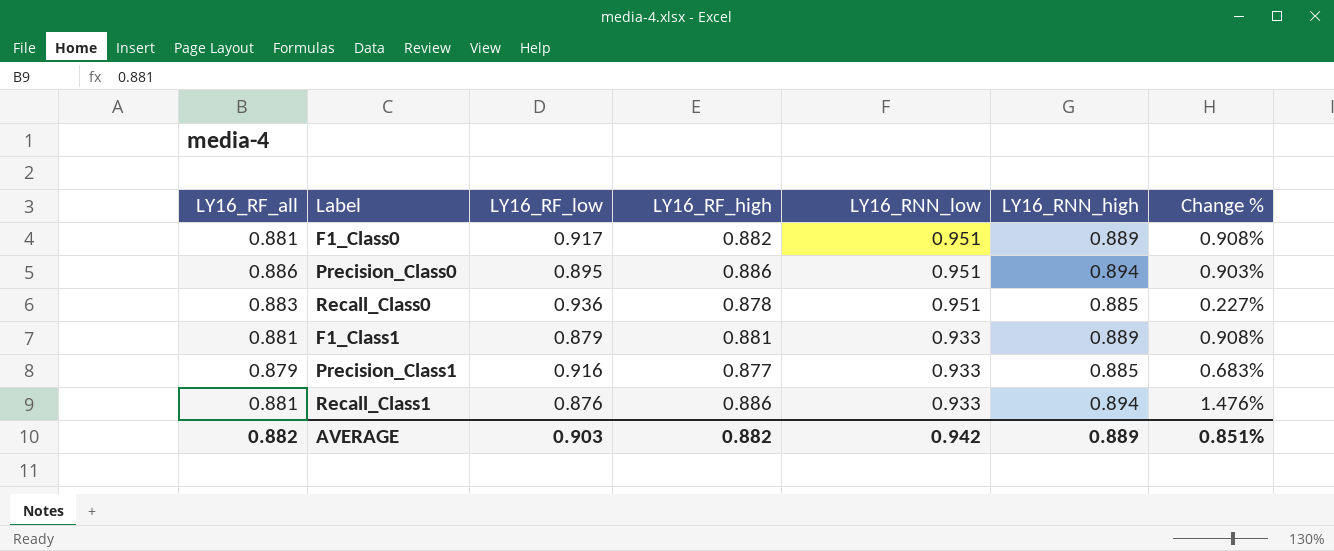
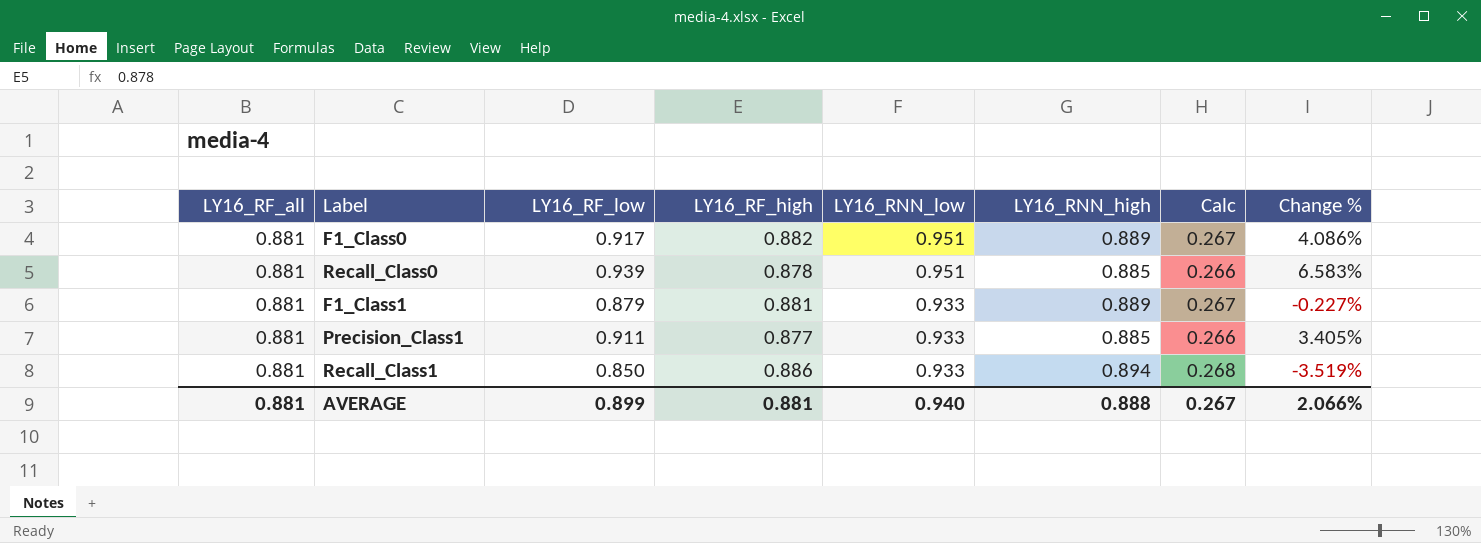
column Calc | formula: none -> [LY16_RNN_high] * 0.3
column Change % | formula: ([LY16_RNN_high] - [LY16_RF_all]) / [LY16_RF_all] -> ([LY16_RF_low] - [LY16_RF_all]) / [LY16_RF_all]
row Precision_Class0: 0.886 | 0.895 | 0.886 | 0.951 | 0.894 | 0.903% -> none
Recall_Class0 | LY16_RF_all: 0.883 -> 0.881
Recall_Class0 | LY16_RF_low: 0.936 -> 0.939
Precision_Class1 | LY16_RF_all: 0.879 -> 0.881
Precision_Class1 | LY16_RF_low: 0.916 -> 0.911
Recall_Class1 | LY16_RF_low: 0.876 -> 0.850
AVERAGE | LY16_RF_all: 0.882 -> 0.881
AVERAGE | LY16_RF_low: 0.903 -> 0.899
AVERAGE | LY16_RF_high: 0.882 -> 0.881
AVERAGE | LY16_RNN_low: 0.942 -> 0.940
AVERAGE | LY16_RNN_high: 0.889 -> 0.888
AVERAGE | Change %: 0.851% -> 2.066%

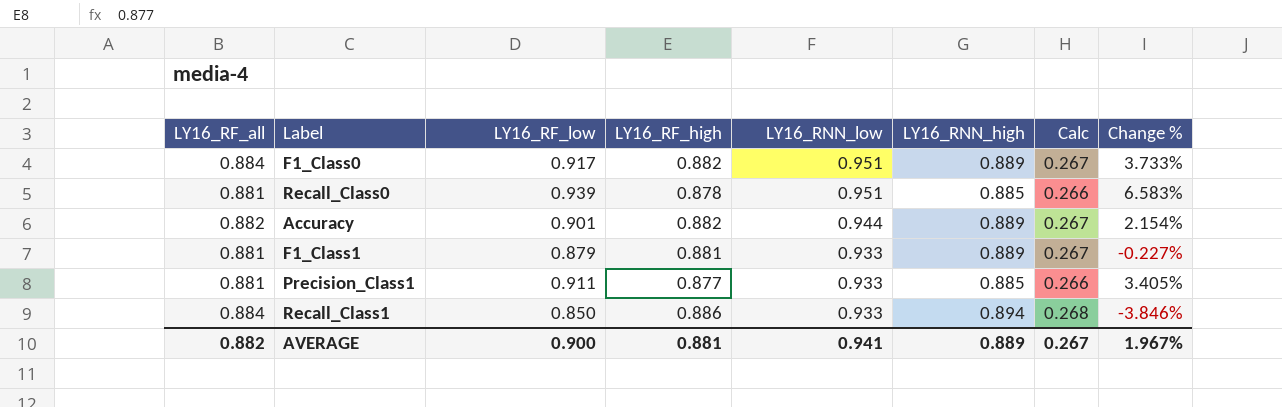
F1_Class0 | LY16_RF_all: 0.881 -> 0.884
F1_Class0 | Change %: 4.086% -> 3.733%
row Accuracy: none -> 0.882 | 0.901 | 0.882 | 0.944 | 0.889 | 0.267 | 2.154%
Recall_Class1 | LY16_RF_all: 0.881 -> 0.884
Recall_Class1 | Change %: -3.519% -> -3.846%
AVERAGE | LY16_RF_all: 0.881 -> 0.882
AVERAGE | LY16_RF_low: 0.899 -> 0.900
AVERAGE | LY16_RNN_low: 0.940 -> 0.941
AVERAGE | LY16_RNN_high: 0.888 -> 0.889
AVERAGE | Change %: 2.066% -> 1.967%

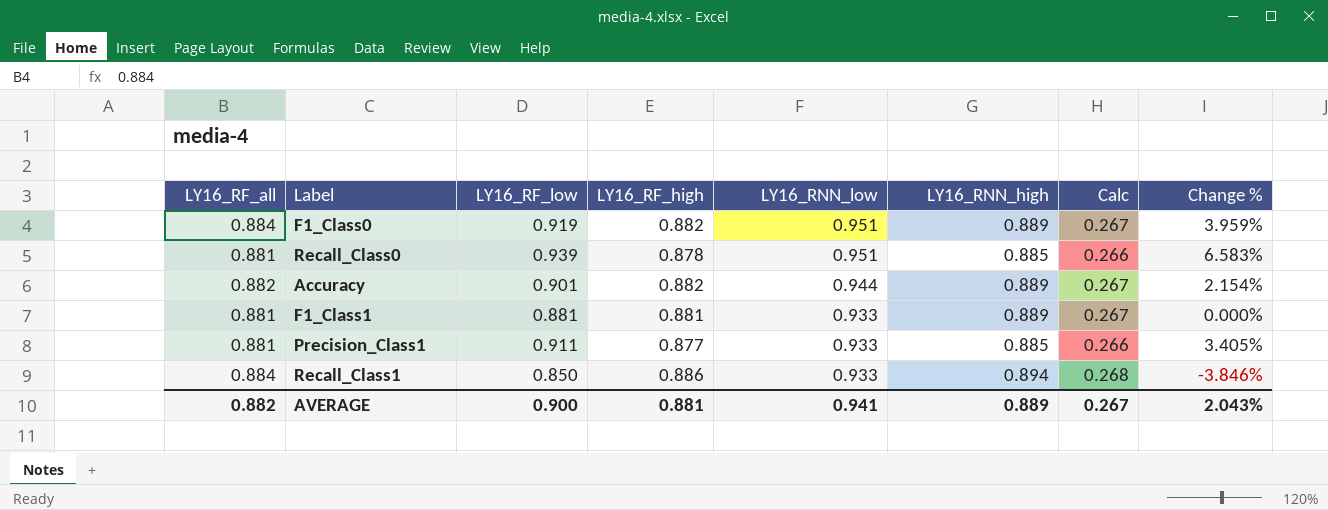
F1_Class0 | LY16_RF_low: 0.917 -> 0.919
F1_Class0 | Change %: 3.733% -> 3.959%
F1_Class1 | LY16_RF_low: 0.879 -> 0.881
F1_Class1 | Change %: -0.227% -> 0.000%
AVERAGE | Change %: 1.967% -> 2.043%

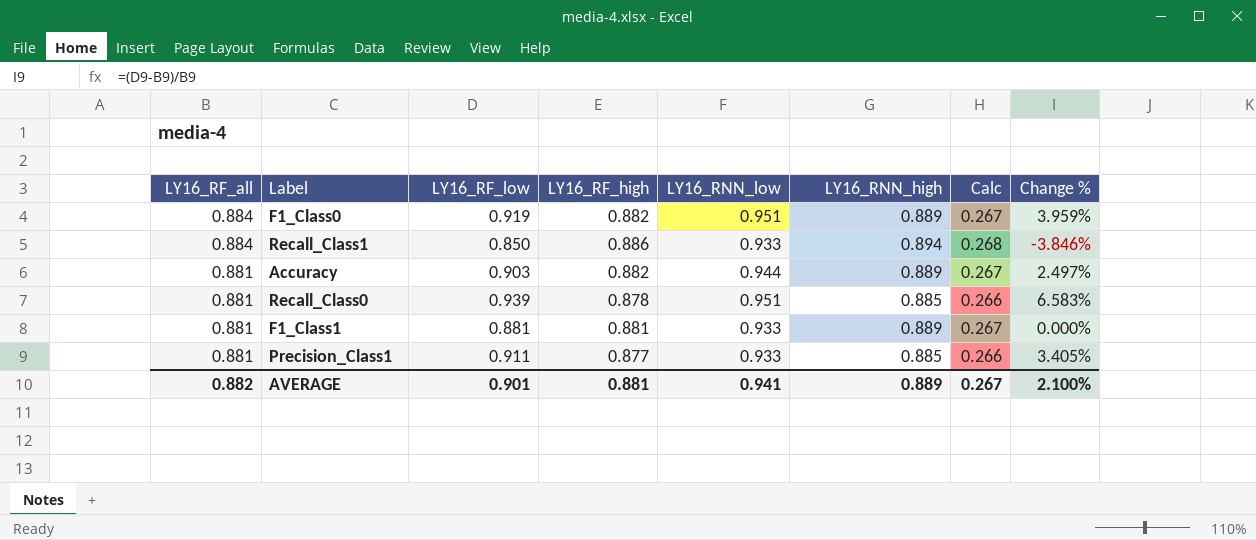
row order: LY16_RNN_low descending -> LY16_RF_all descending
Accuracy | LY16_RF_all: 0.882 -> 0.881
Accuracy | LY16_RF_low: 0.901 -> 0.903
Accuracy | Change %: 2.154% -> 2.497%
AVERAGE | LY16_RF_low: 0.900 -> 0.901
AVERAGE | Change %: 2.043% -> 2.100%

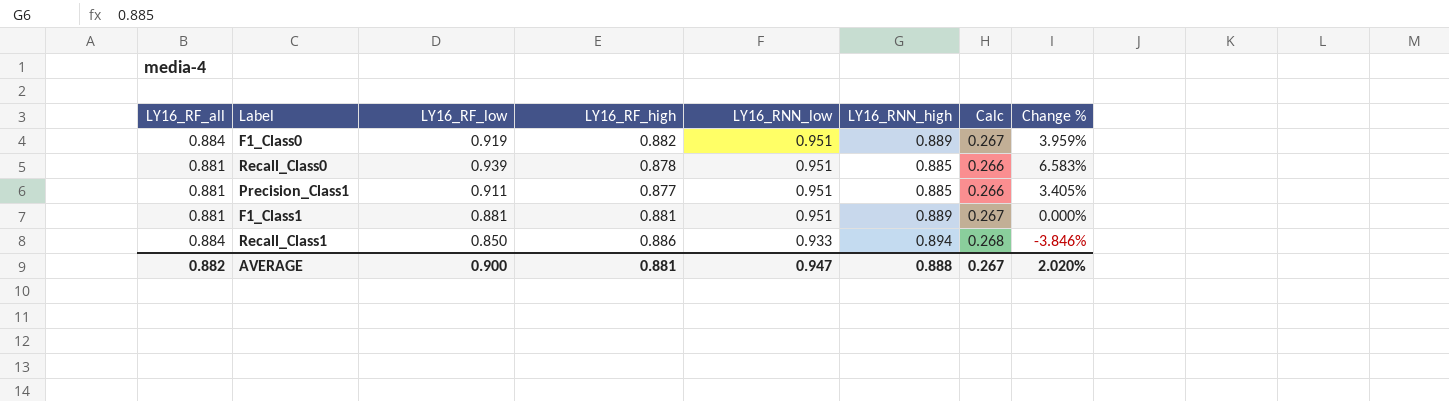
row order: LY16_RF_all descending -> LY16_RNN_low descending
row Accuracy: 0.881 | 0.903 | 0.882 | 0.944 | 0.889 | 0.267 | 2.497% -> none
Precision_Class1 | LY16_RNN_low: 0.933 -> 0.951
F1_Class1 | LY16_RNN_low: 0.933 -> 0.951
AVERAGE | LY16_RF_low: 0.901 -> 0.900
AVERAGE | LY16_RNN_low: 0.941 -> 0.947
AVERAGE | LY16_RNN_high: 0.889 -> 0.888
AVERAGE | Change %: 2.100% -> 2.020%

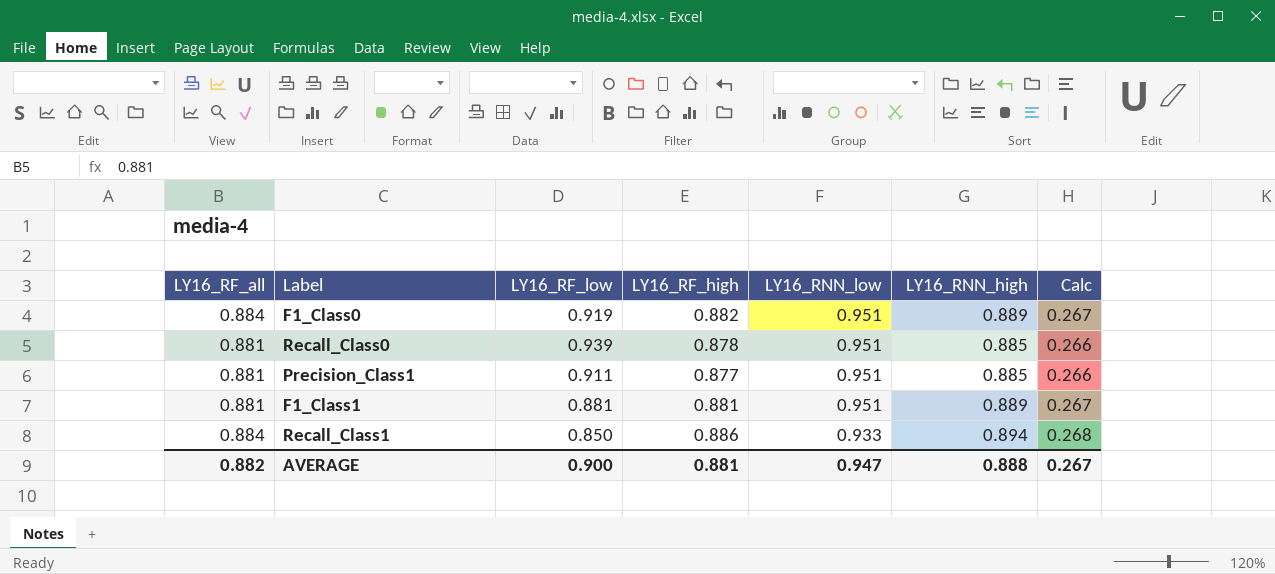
column Change % | formula: ([LY16_RF_low] - [LY16_RF_all]) / [LY16_RF_all] -> none

